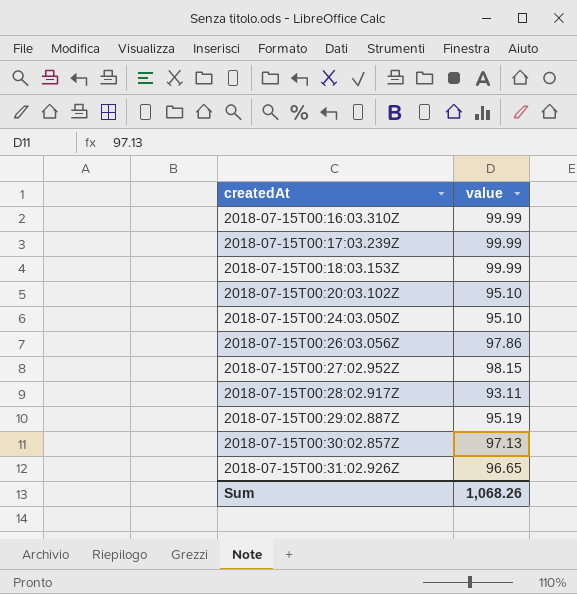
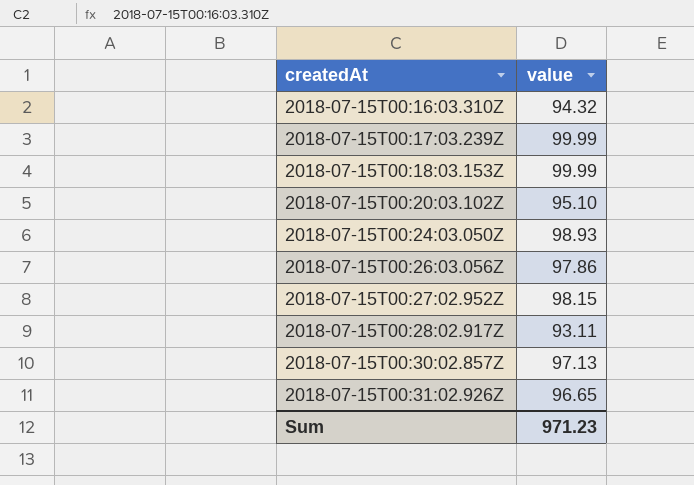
row 2018-07-15T00:29:02.887Z: 95.19 -> none
2018-07-15T00:16:03.310Z | value: 99.99 -> 94.32
2018-07-15T00:24:03.050Z | value: 95.10 -> 98.93
Sum | value: 1,068.26 -> 971.23

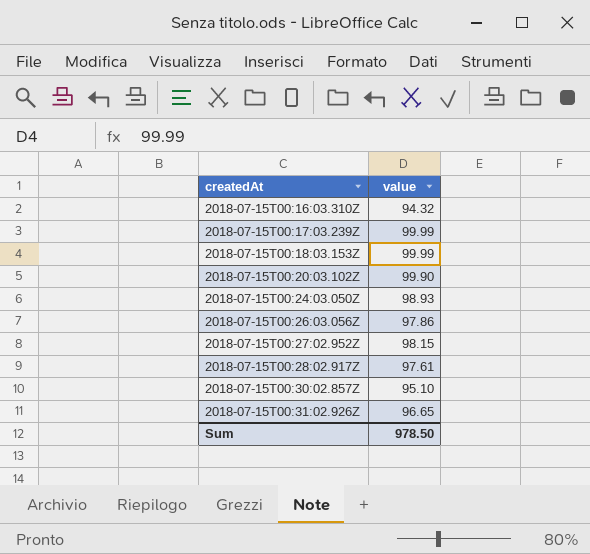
2018-07-15T00:20:03.102Z | value: 95.10 -> 99.90
2018-07-15T00:28:02.917Z | value: 93.11 -> 97.61
2018-07-15T00:30:02.857Z | value: 97.13 -> 95.10
Sum | value: 971.23 -> 978.50

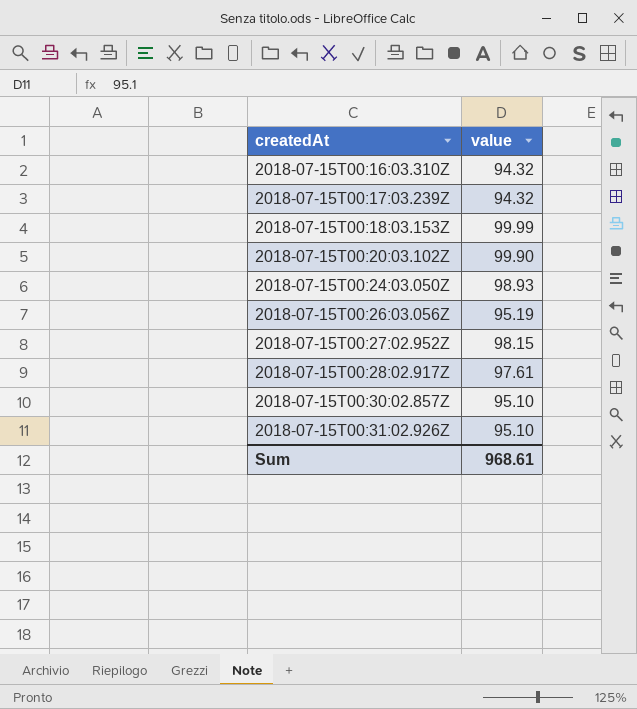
2018-07-15T00:17:03.239Z | value: 99.99 -> 94.32
2018-07-15T00:26:03.056Z | value: 97.86 -> 95.19
2018-07-15T00:31:02.926Z | value: 96.65 -> 95.10
Sum | value: 978.50 -> 968.61

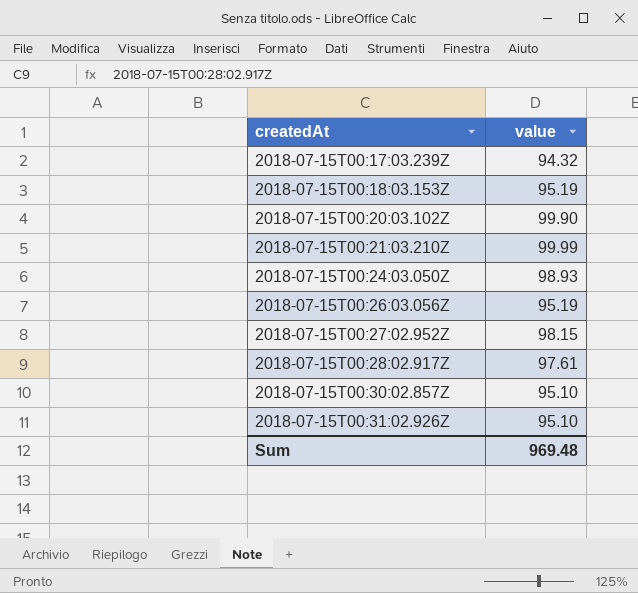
row 2018-07-15T00:16:03.310Z: 94.32 -> none
2018-07-15T00:18:03.153Z | value: 99.99 -> 95.19
row 2018-07-15T00:21:03.210Z: none -> 99.99
Sum | value: 968.61 -> 969.48

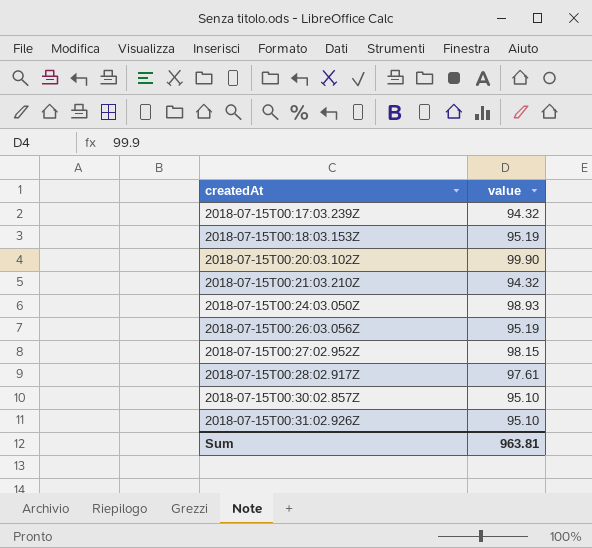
2018-07-15T00:21:03.210Z | value: 99.99 -> 94.32
Sum | value: 969.48 -> 963.81

